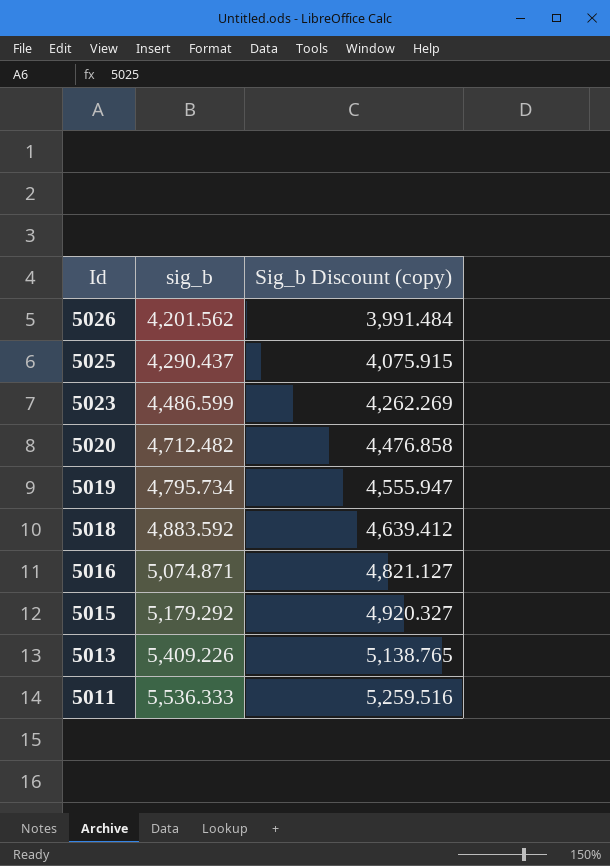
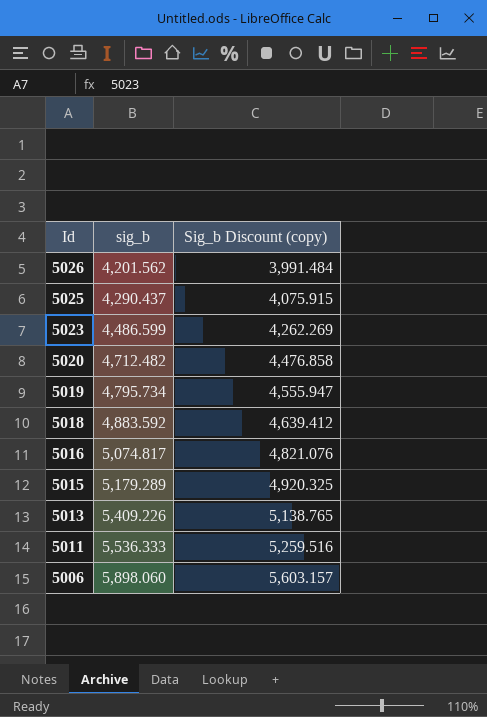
5016 | sig_b: 5,074.871 -> 5,074.817
5016 | Sig_b Discount (copy): 4,821.127 -> 4,821.076
5015 | sig_b: 5,179.292 -> 5,179.289
5015 | Sig_b Discount (copy): 4,920.327 -> 4,920.325
row 5006: none -> 5,898.060 | 5,603.157

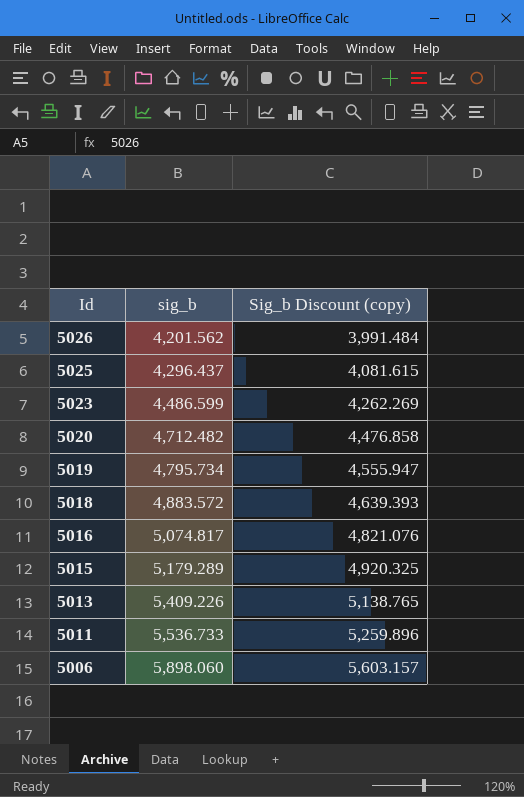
5025 | sig_b: 4,290.437 -> 4,296.437
5025 | Sig_b Discount (copy): 4,075.915 -> 4,081.615
5018 | sig_b: 4,883.592 -> 4,883.572
5018 | Sig_b Discount (copy): 4,639.412 -> 4,639.393
5011 | sig_b: 5,536.333 -> 5,536.733
5011 | Sig_b Discount (copy): 5,259.516 -> 5,259.896

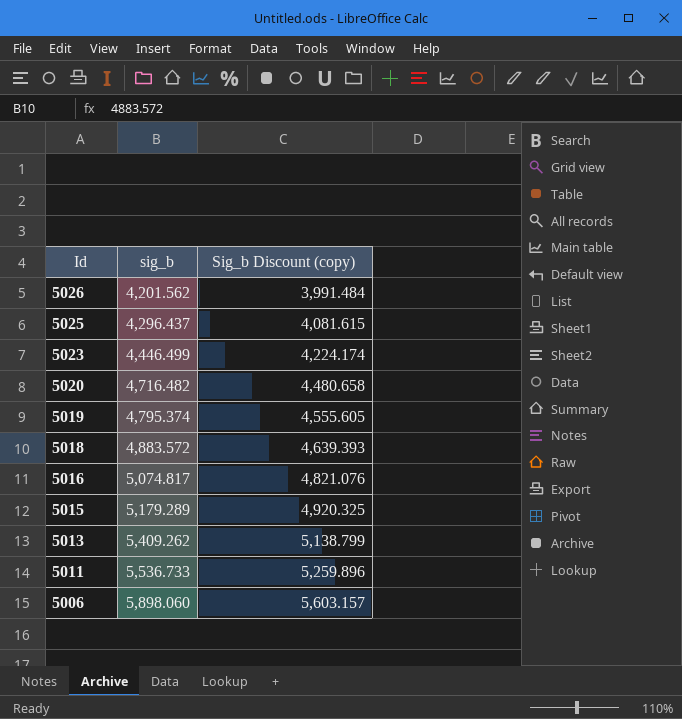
5023 | sig_b: 4,486.599 -> 4,446.499
5023 | Sig_b Discount (copy): 4,262.269 -> 4,224.174
5020 | sig_b: 4,712.482 -> 4,716.482
5020 | Sig_b Discount (copy): 4,476.858 -> 4,480.658
5019 | sig_b: 4,795.734 -> 4,795.374
5019 | Sig_b Discount (copy): 4,555.947 -> 4,555.605
5013 | sig_b: 5,409.226 -> 5,409.262
5013 | Sig_b Discount (copy): 5,138.765 -> 5,138.799

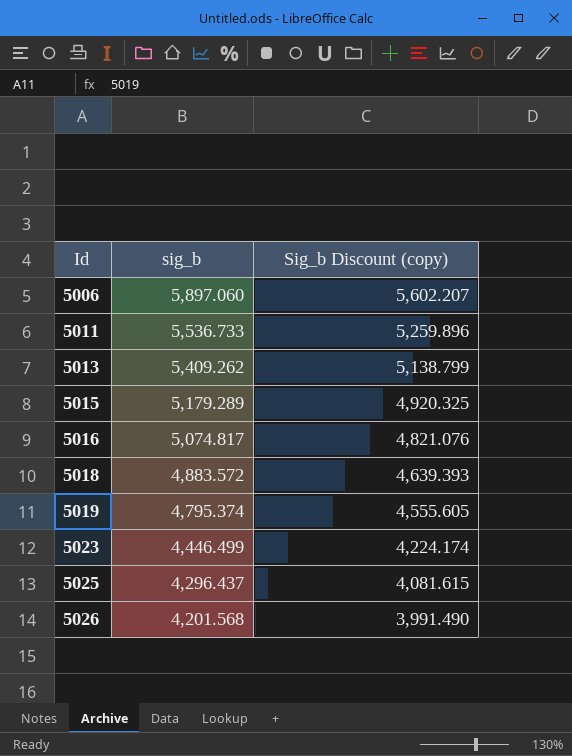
row order: Id descending -> Id ascending
row 5020: 4,716.482 | 4,480.658 -> none
5006 | sig_b: 5,898.060 -> 5,897.060
5006 | Sig_b Discount (copy): 5,603.157 -> 5,602.207
5026 | sig_b: 4,201.562 -> 4,201.568
5026 | Sig_b Discount (copy): 3,991.484 -> 3,991.490

